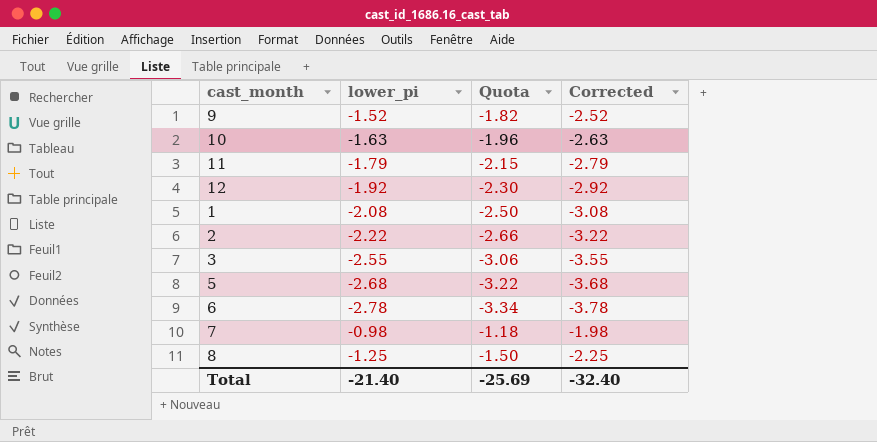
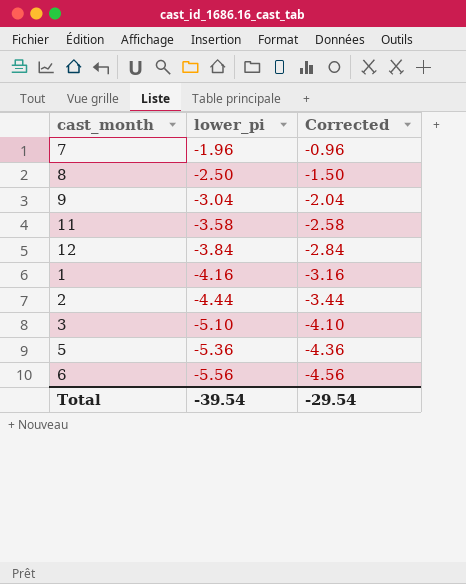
row order: none -> lower_pi descending
column Quota | formula: [lower_pi] * 1.2 -> none
column Corrected | formula: [lower_pi] - 1 -> [lower_pi] + 1
row 10: -1.63 | -1.96 | -2.63 -> none
7 | lower_pi: -0.98 -> -1.96
8 | lower_pi: -1.25 -> -2.50
9 | lower_pi: -1.52 -> -3.04
11 | lower_pi: -1.79 -> -3.58
12 | lower_pi: -1.92 -> -3.84
1 | lower_pi: -2.08 -> -4.16
2 | lower_pi: -2.22 -> -4.44
3 | lower_pi: -2.55 -> -5.10
5 | lower_pi: -2.68 -> -5.36
6 | lower_pi: -2.78 -> -5.56
Total | lower_pi: -21.40 -> -39.54
Total | Corrected: -32.40 -> -29.54

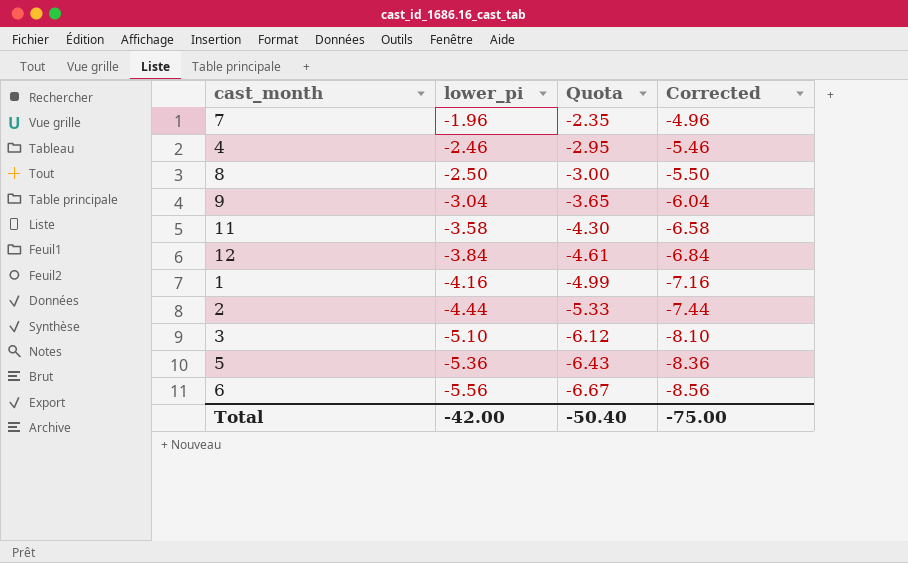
column Quota | formula: none -> [lower_pi] * 1.2
column Corrected | formula: [lower_pi] + 1 -> [lower_pi] - 3
row 4: none -> -2.46 | -2.95 | -5.46
Total | lower_pi: -39.54 -> -42.00
Total | Corrected: -29.54 -> -75.00

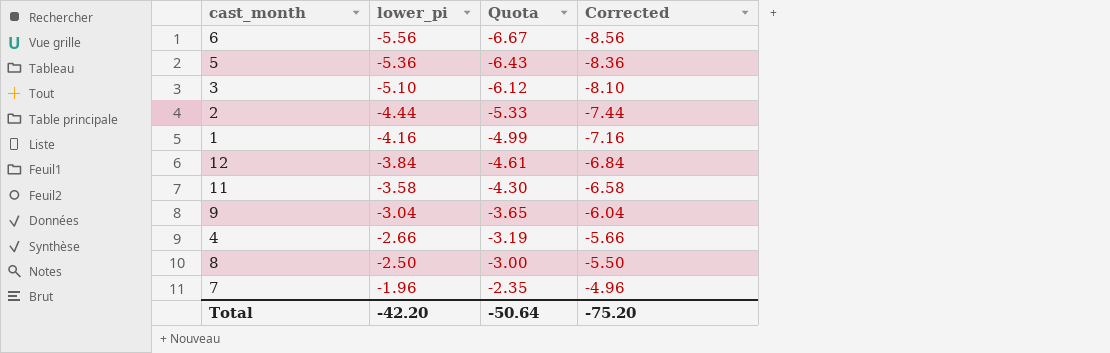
row order: lower_pi descending -> lower_pi ascending
4 | lower_pi: -2.46 -> -2.66
4 | Quota: -2.95 -> -3.19
4 | Corrected: -5.46 -> -5.66
Total | lower_pi: -42.00 -> -42.20
Total | Quota: -50.40 -> -50.64
Total | Corrected: -75.00 -> -75.20

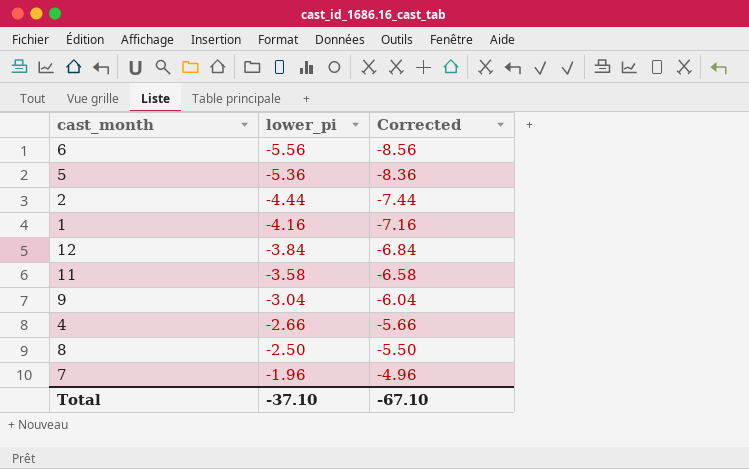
column Quota | formula: [lower_pi] * 1.2 -> none
row 3: -5.10 | -6.12 | -8.10 -> none
Total | lower_pi: -42.20 -> -37.10
Total | Corrected: -75.20 -> -67.10

